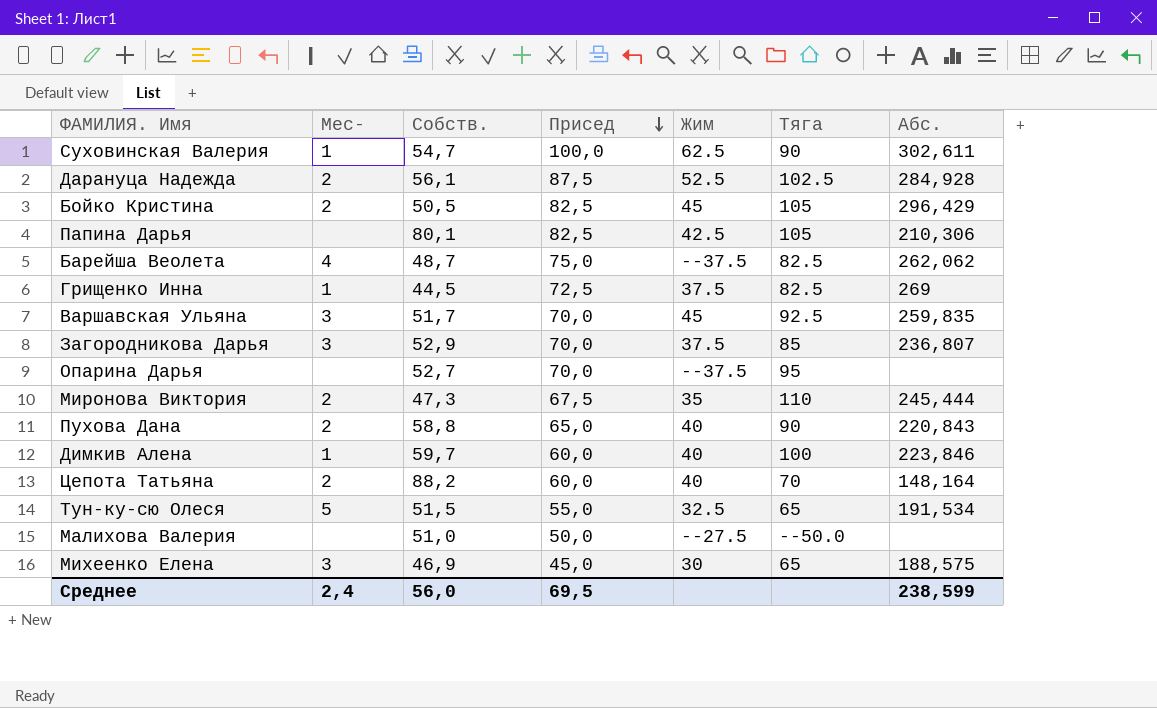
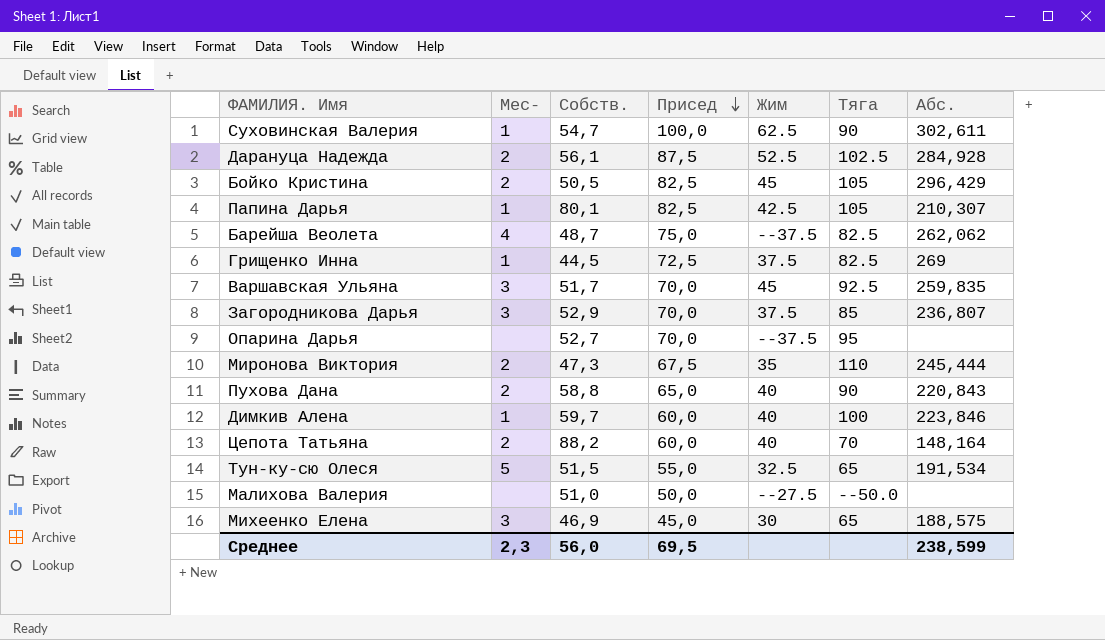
Папина Дарья | Мес-: none -> 1
Папина Дарья | Абс.: 210,306 -> 210,307
Среднее | Мес-: 2,4 -> 2,3

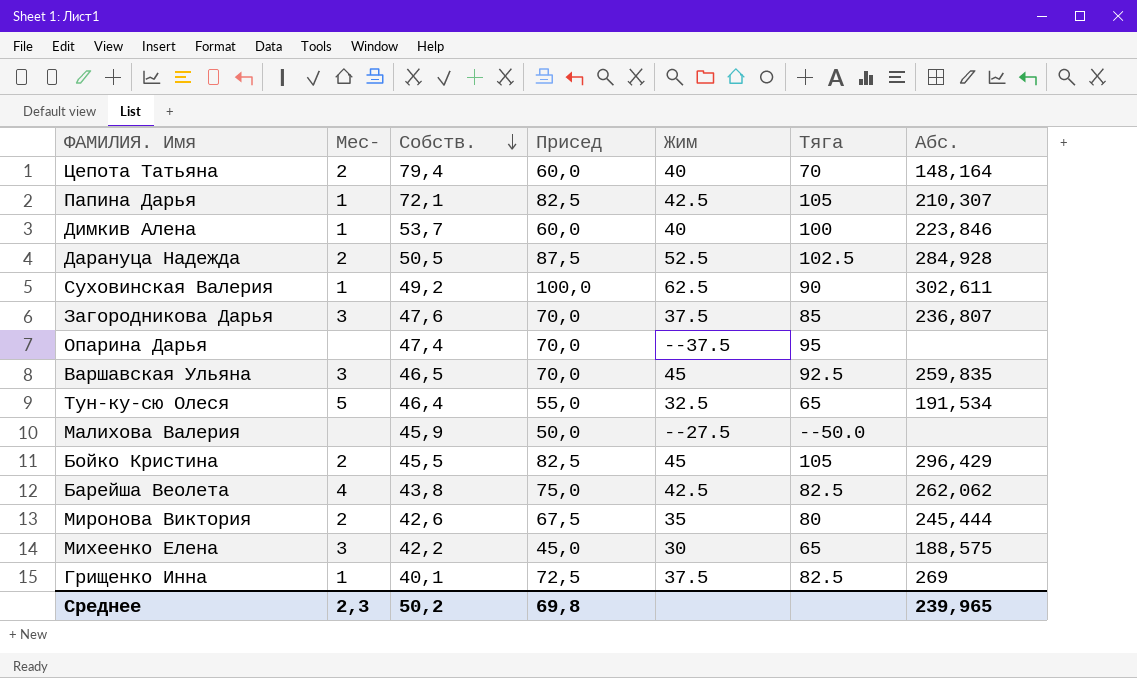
row order: Присед descending -> Собств. descending
row Пухова Дана: 2 | 58,8 | 65,0 | 40 | 90 | 220,843 -> none
Цепота Татьяна | Собств.: 88,2 -> 79,4
Папина Дарья | Собств.: 80,1 -> 72,1
Димкив Алена | Собств.: 59,7 -> 53,7
Дарануца Надежда | Собств.: 56,1 -> 50,5
Суховинская Валерия | Собств.: 54,7 -> 49,2
Загородникова Дарья | Собств.: 52,9 -> 47,6
Опарина Дарья | Собств.: 52,7 -> 47,4
Варшавская Ульяна | Собств.: 51,7 -> 46,5
Тун-ку-сю Олеся | Собств.: 51,5 -> 46,4
Малихова Валерия | Собств.: 51,0 -> 45,9
Бойко Кристина | Собств.: 50,5 -> 45,5
Барейша Веолета | Собств.: 48,7 -> 43,8
Барейша Веолета | Жим: --37.5 -> 42.5
Миронова Виктория | Собств.: 47,3 -> 42,6
Миронова Виктория | Тяга: 110 -> 80
Михеенко Елена | Собств.: 46,9 -> 42,2
Грищенко Инна | Собств.: 44,5 -> 40,1
Среднее | Собств.: 56,0 -> 50,2
Среднее | Присед: 69,5 -> 69,8
Среднее | Абс.: 238,599 -> 239,965

